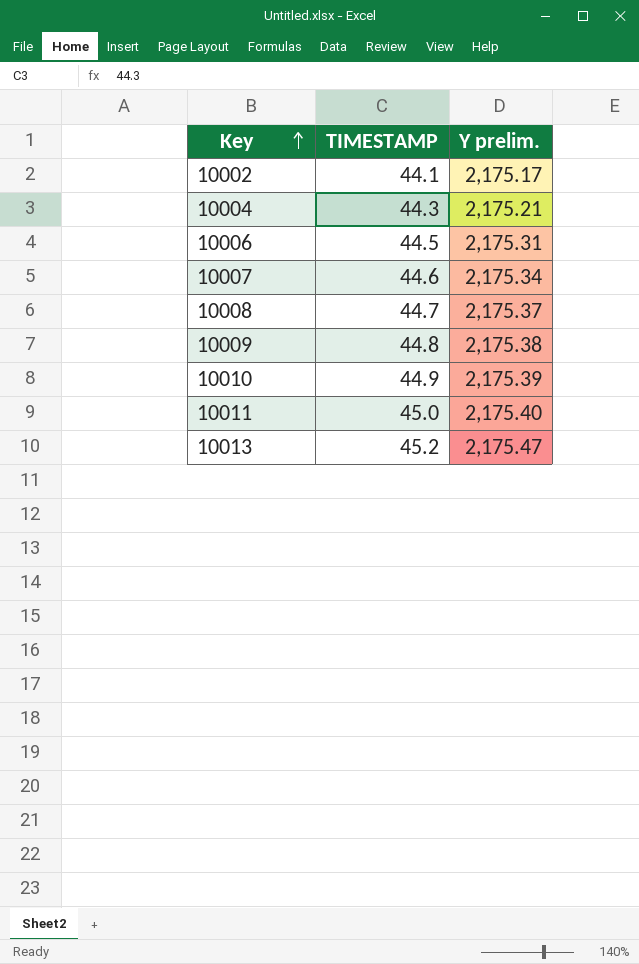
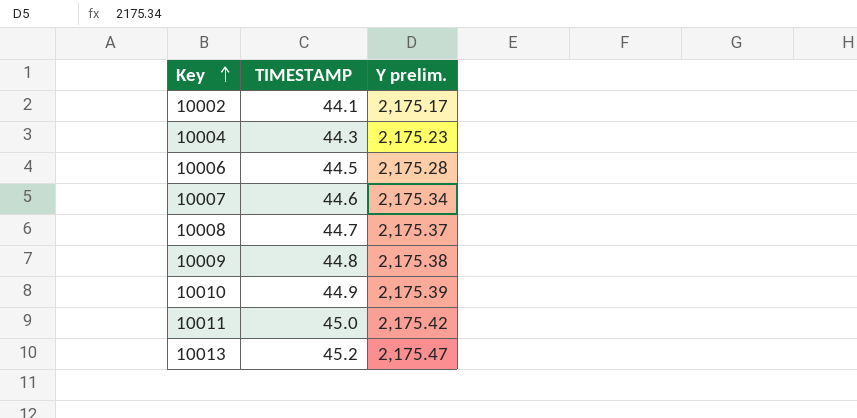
10004 | Y prelim.: 2,175.21 -> 2,175.23
10006 | Y prelim.: 2,175.31 -> 2,175.28
10011 | Y prelim.: 2,175.40 -> 2,175.42

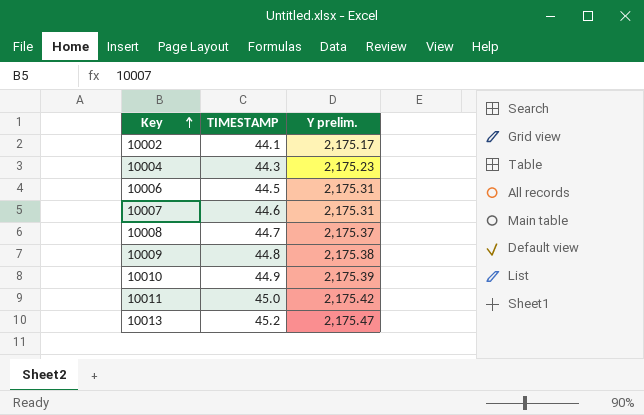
10006 | Y prelim.: 2,175.28 -> 2,175.31
10007 | Y prelim.: 2,175.34 -> 2,175.31

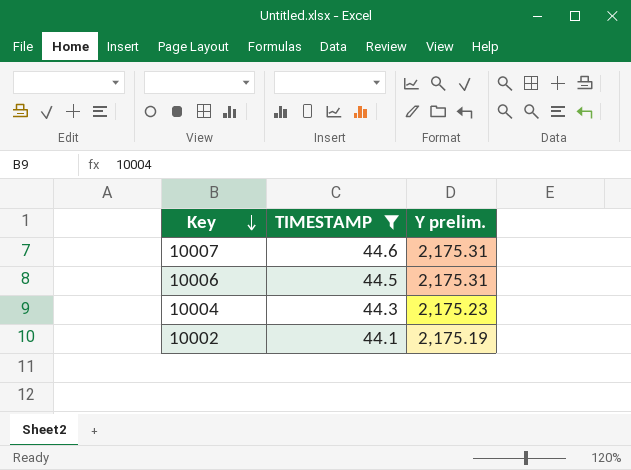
filter: none -> TIMESTAMP <= 44.6
row order: Key ascending -> Key descending
10002 | Y prelim.: 2,175.17 -> 2,175.19

